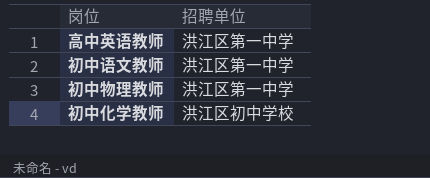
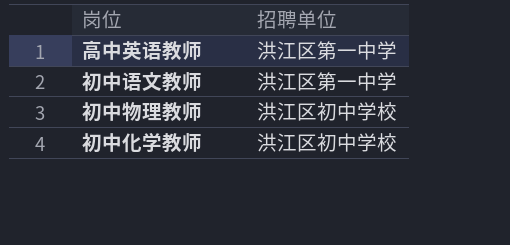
初中物理教师 | 招聘单位: 洪江区第一中学 -> 洪江区初中学校

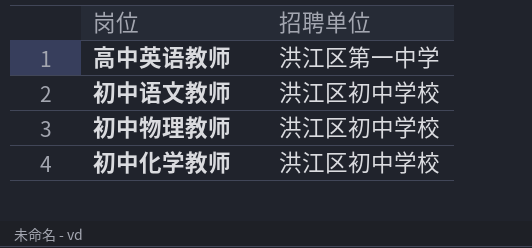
初中语文教师 | 招聘单位: 洪江区第一中学 -> 洪江区初中学校

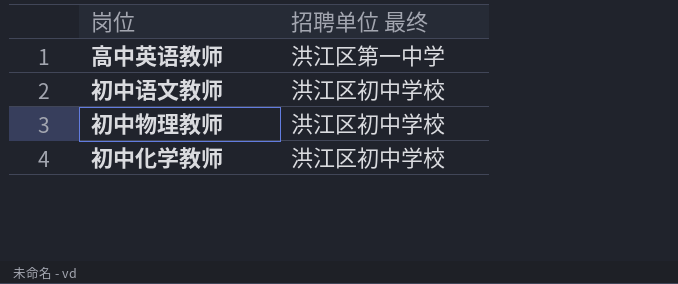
column name: 招聘单位 -> 招聘单位 最终

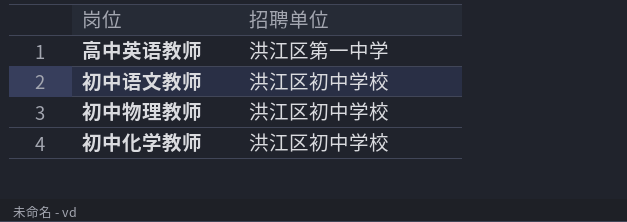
column name: 招聘单位 最终 -> 招聘单位

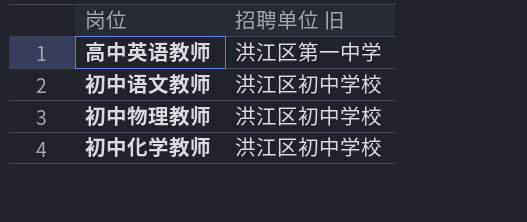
column name: 招聘单位 -> 招聘单位 旧

